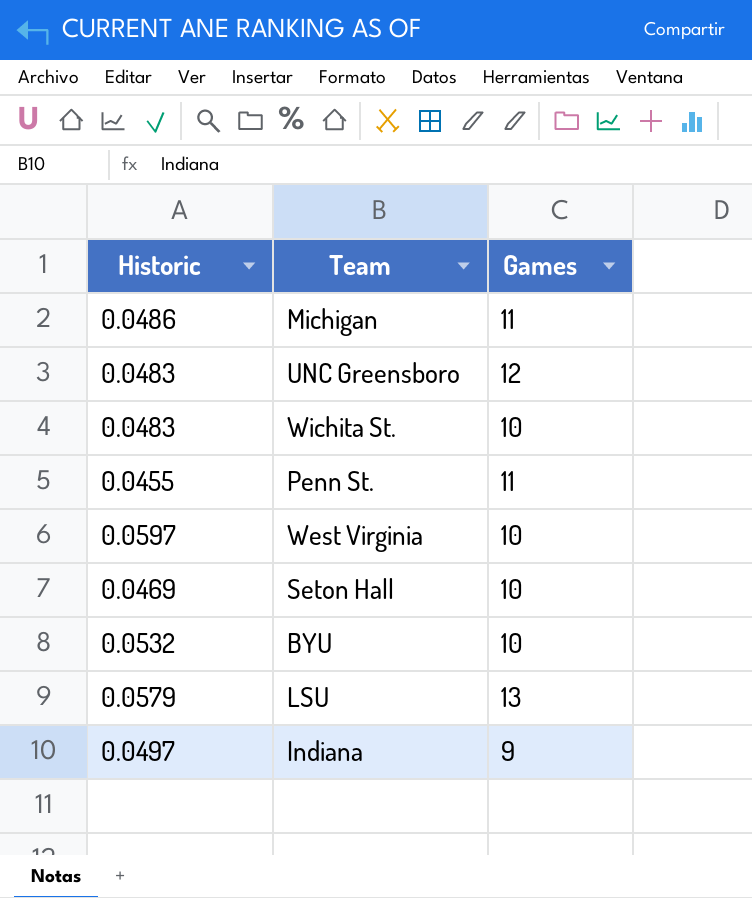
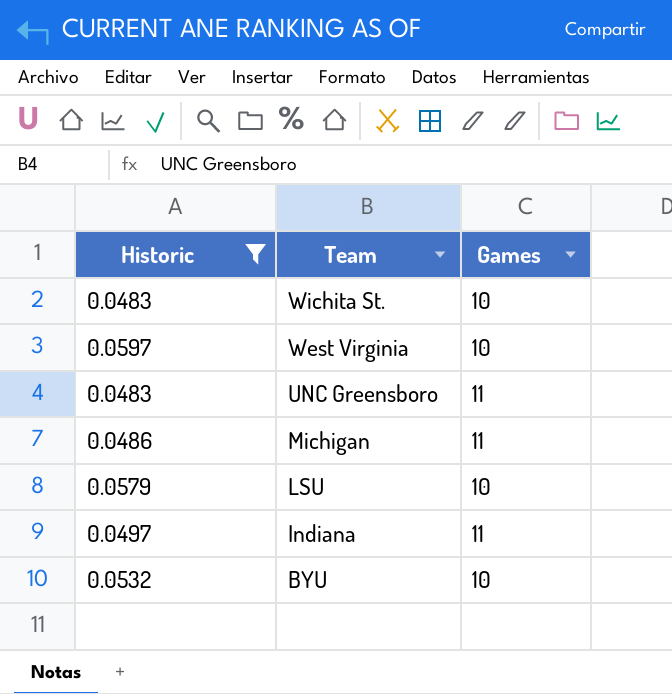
filter: none -> Historic >= 0.0483
row order: none -> Team descending
UNC Greensboro | Games: 12 -> 11
LSU | Games: 13 -> 10
Indiana | Games: 9 -> 11

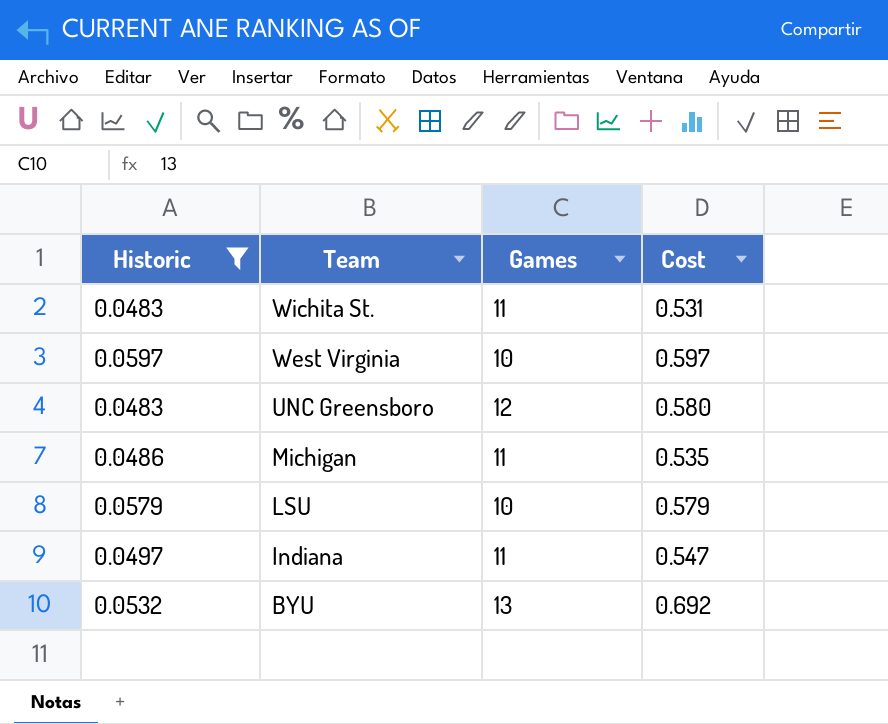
column Cost | formula: none -> [Historic] * [Games]
Wichita St. | Games: 10 -> 11
UNC Greensboro | Games: 11 -> 12
BYU | Games: 10 -> 13

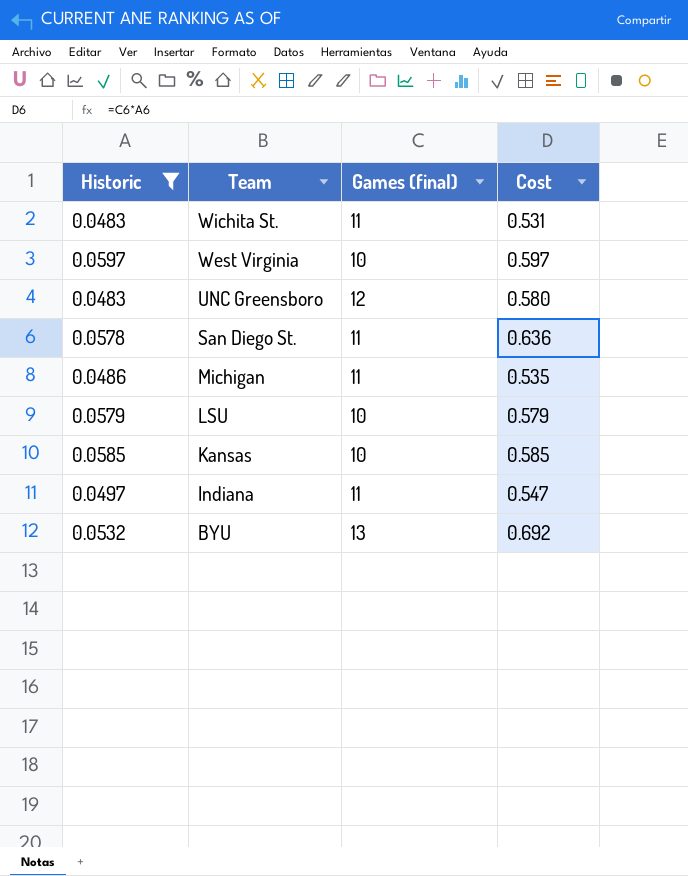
column name: Games -> Games (final)
row San Diego St.: none -> 0.0578 | 11 | 0.636
row Kansas: none -> 0.0585 | 10 | 0.585

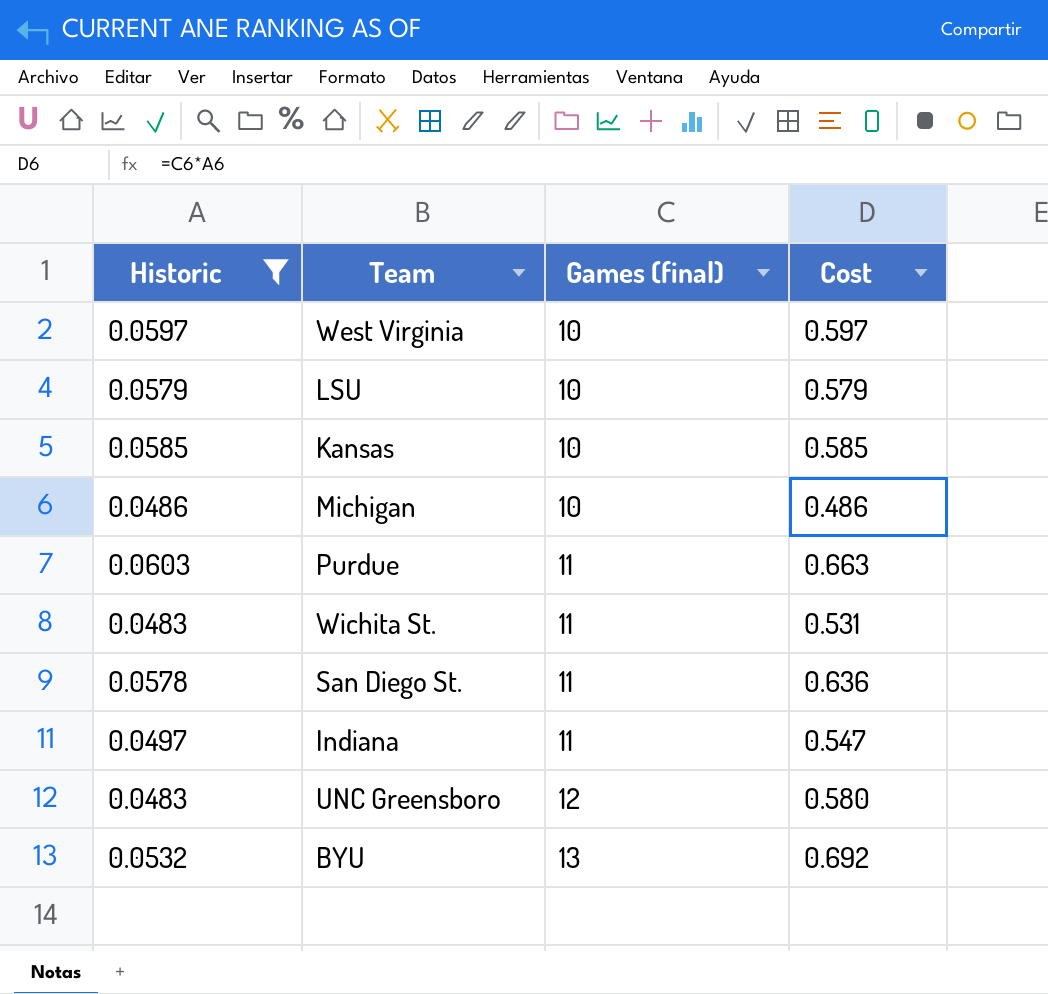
row order: Team descending -> Games (final) ascending
Michigan | Games (final): 11 -> 10
Michigan | Cost: 0.535 -> 0.486
row Purdue: none -> 0.0603 | 11 | 0.663

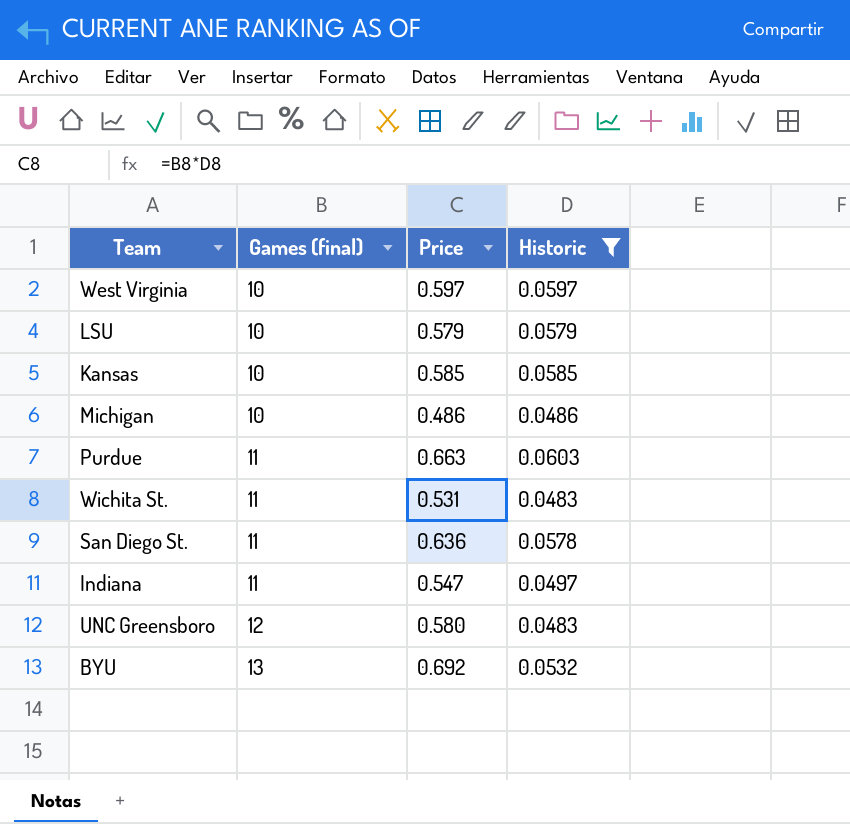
column name: Cost -> Price
column Historic | position: 1 -> 4

